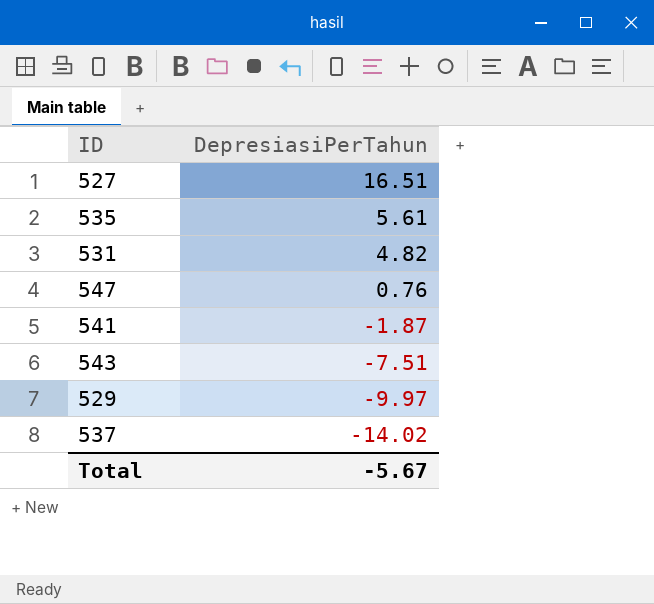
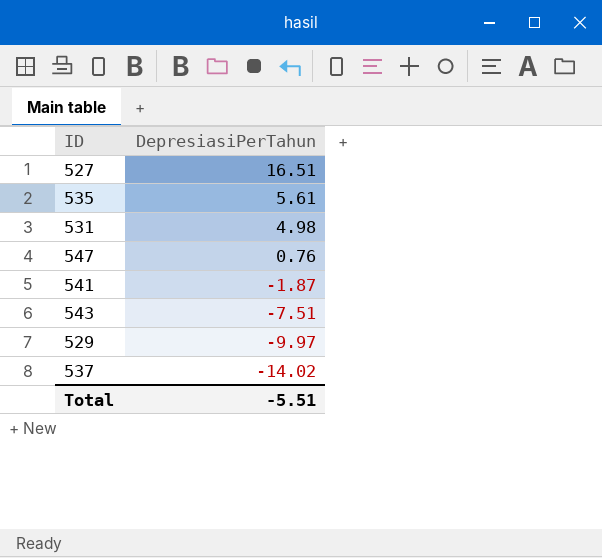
531 | DepresiasiPerTahun: 4.82 -> 4.98
Total | DepresiasiPerTahun: -5.67 -> -5.51

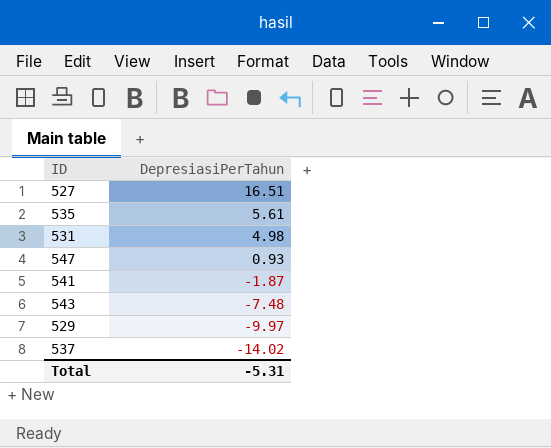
547 | DepresiasiPerTahun: 0.76 -> 0.93
543 | DepresiasiPerTahun: -7.51 -> -7.48
Total | DepresiasiPerTahun: -5.51 -> -5.31

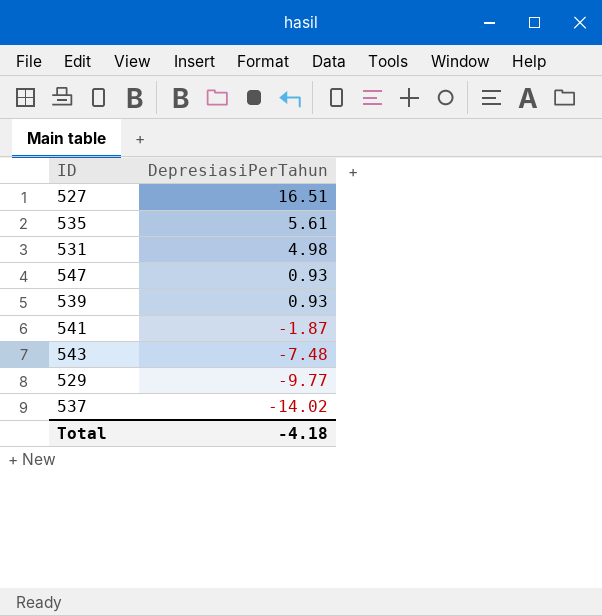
row 539: none -> 0.93
529 | DepresiasiPerTahun: -9.97 -> -9.77
Total | DepresiasiPerTahun: -5.31 -> -4.18

